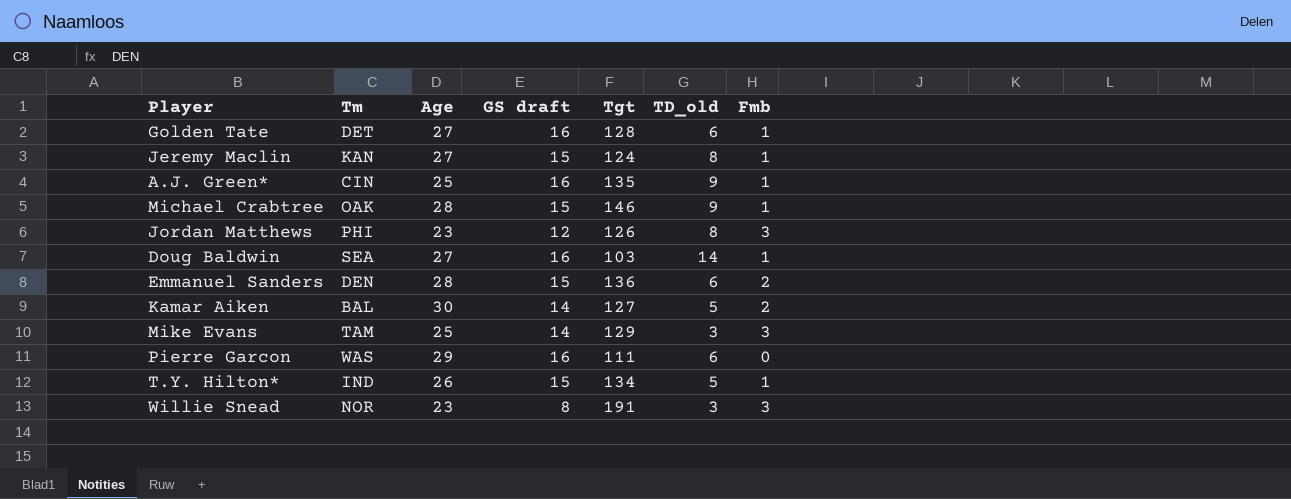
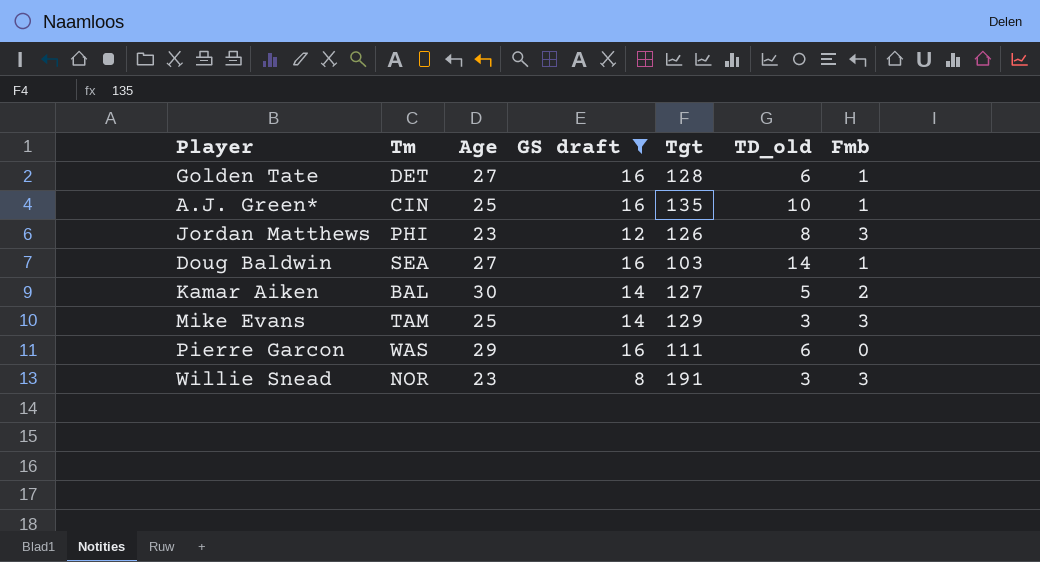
filter: none -> GS draft != 15
A.J. Green* | TD_old: 9 -> 10

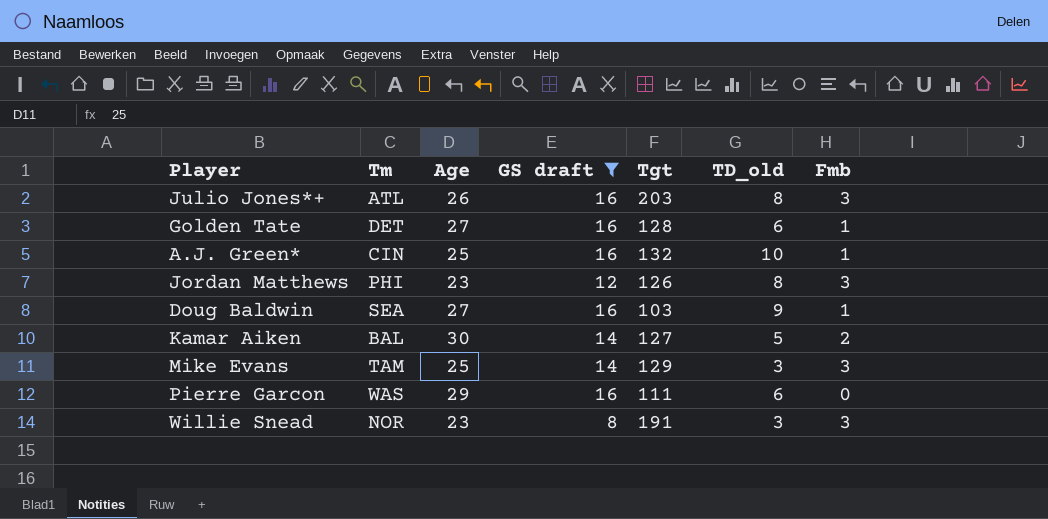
row Julio Jones*+: none -> ATL | 26 | 16 | 203 | 8 | 3
A.J. Green* | Tgt: 135 -> 132
Doug Baldwin | TD_old: 14 -> 9

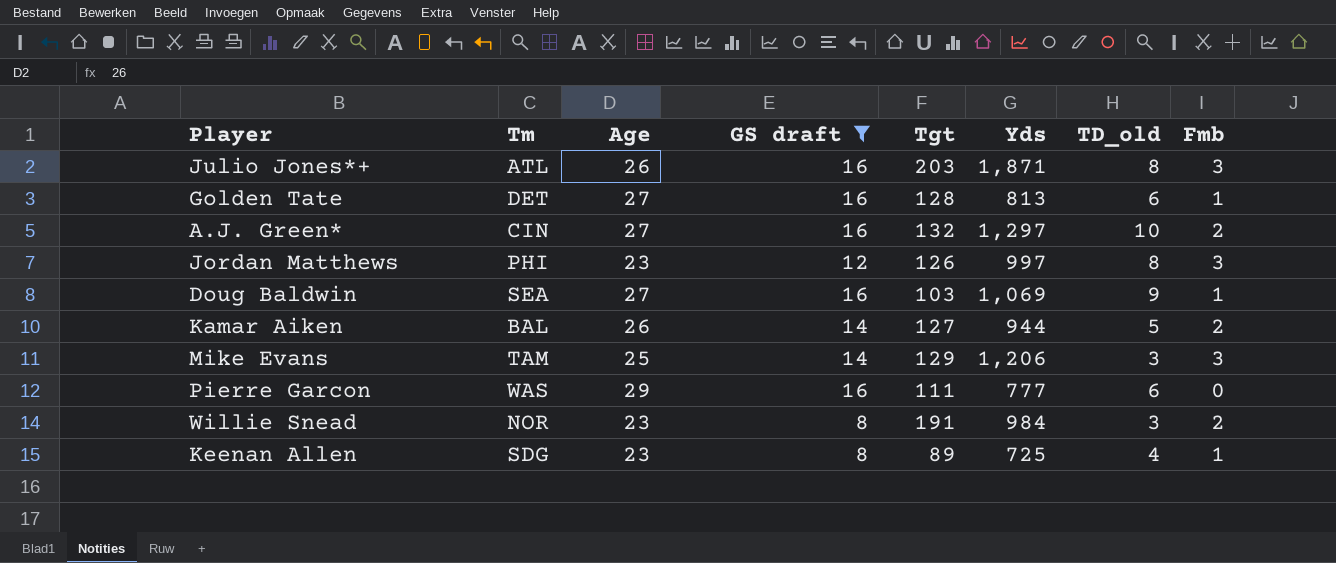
column Yds | position: none -> 6
A.J. Green* | Age: 25 -> 27
A.J. Green* | Fmb: 1 -> 2
Kamar Aiken | Age: 30 -> 26
Willie Snead | Fmb: 3 -> 2
row Keenan Allen: none -> SDG | 23 | 8 | 89 | 725 | 4 | 1

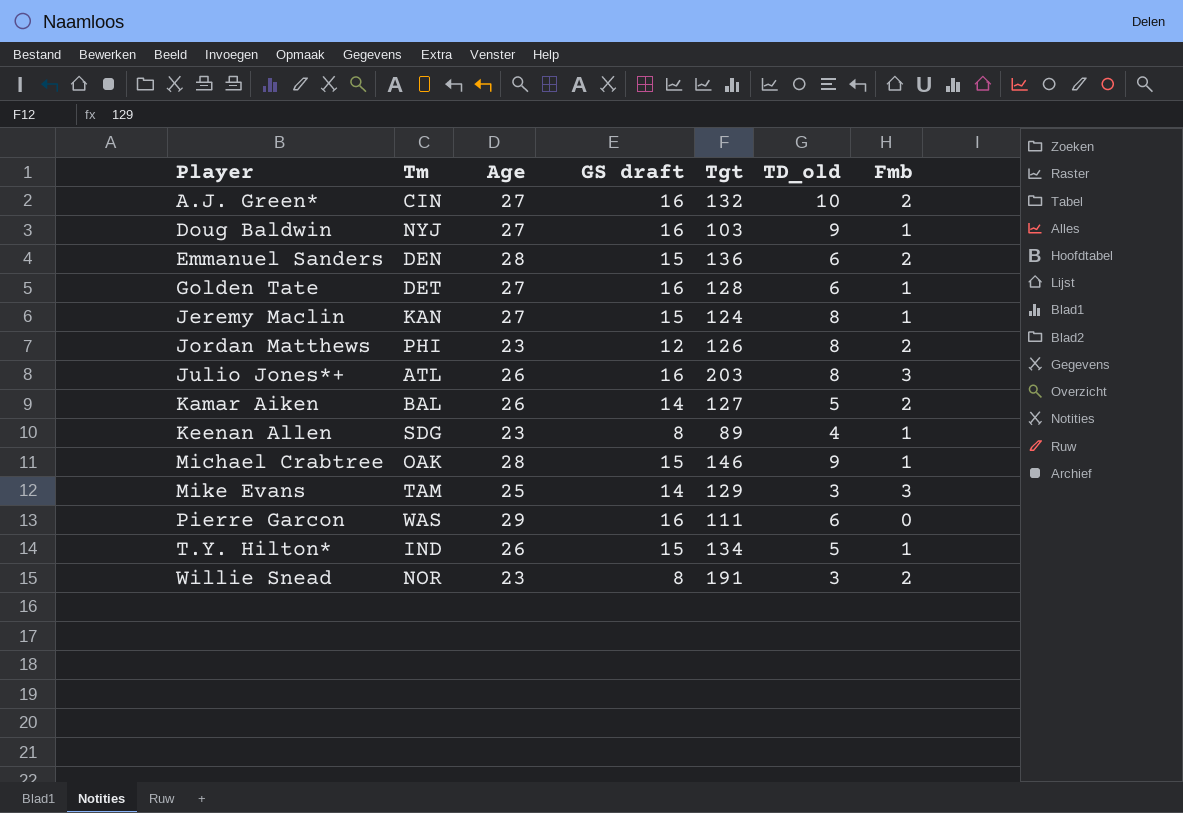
filter: GS draft != 15 -> none
row order: none -> Player ascending
column Yds | position: 6 -> none
Doug Baldwin | Tm: SEA -> NYJ
Jordan Matthews | Fmb: 3 -> 2

